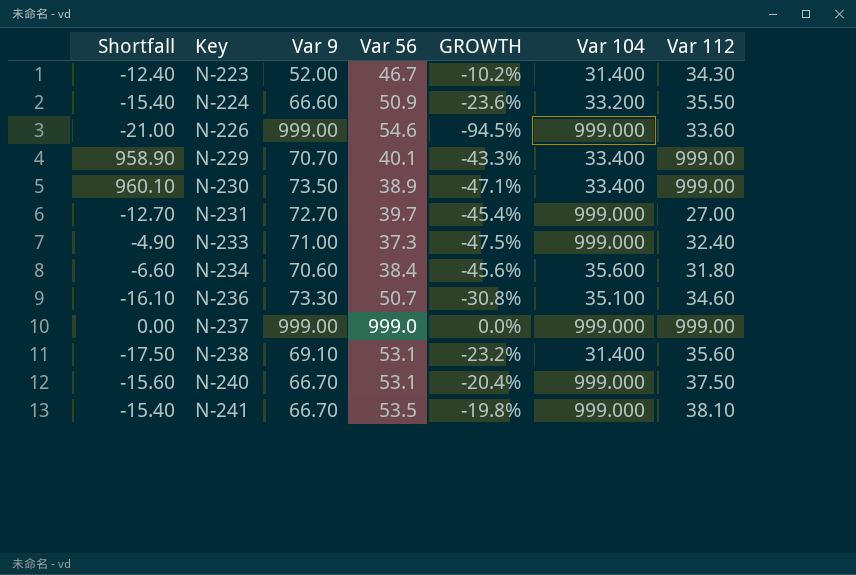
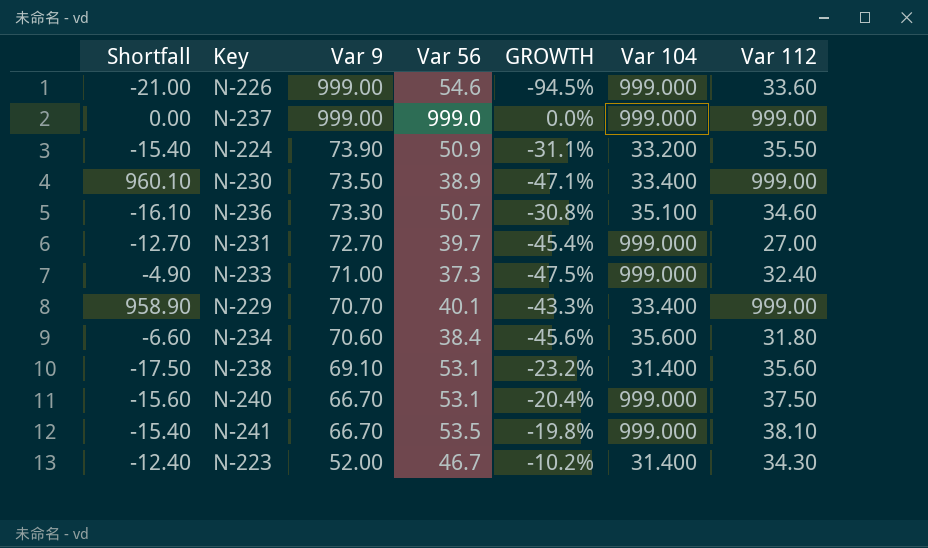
row order: Key ascending -> Var 9 descending
N-224 | Var 9: 66.60 -> 73.90
N-224 | GROWTH: -23.6% -> -31.1%

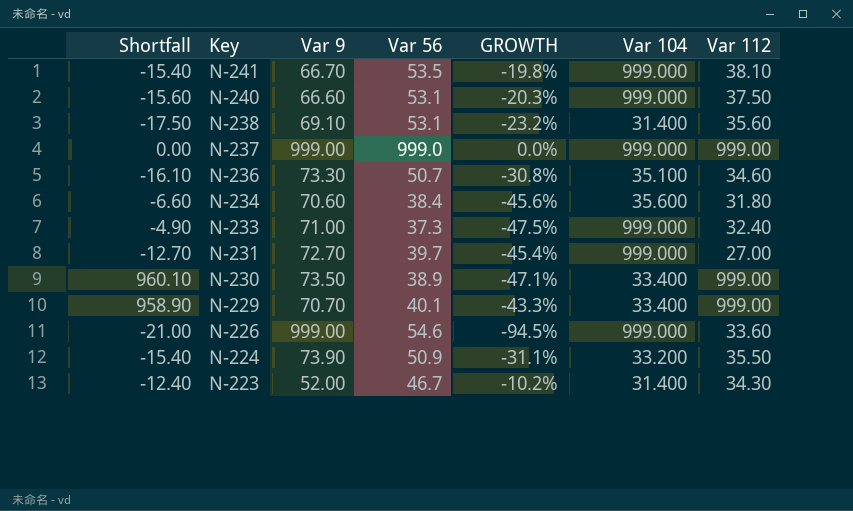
row order: Var 9 descending -> Key descending
N-240 | Var 9: 66.70 -> 66.60
N-240 | GROWTH: -20.4% -> -20.3%

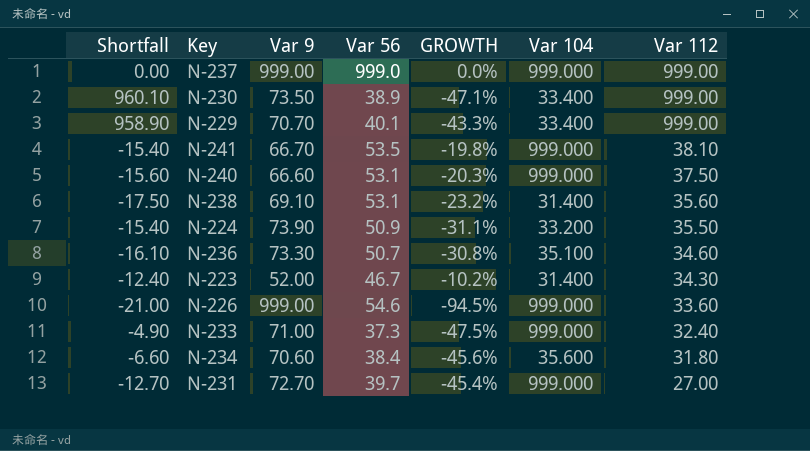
row order: Key descending -> Var 112 descending

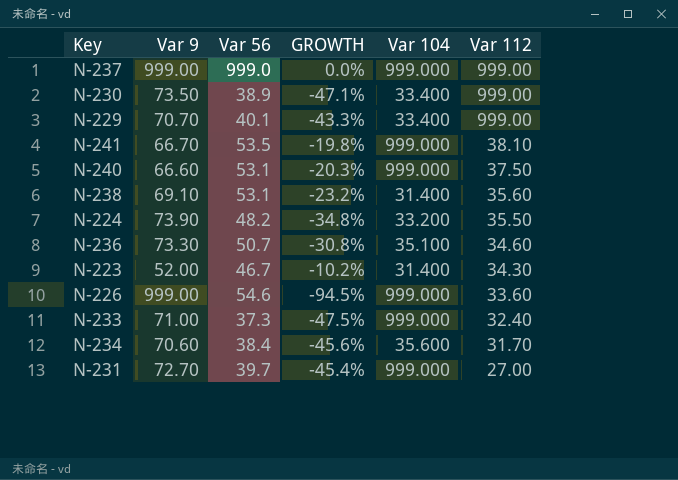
column Shortfall | formula: [Var 112] - [Var 56] -> none
N-224 | Var 56: 50.9 -> 48.2
N-224 | GROWTH: -31.1% -> -34.8%
N-234 | Var 112: 31.80 -> 31.70

